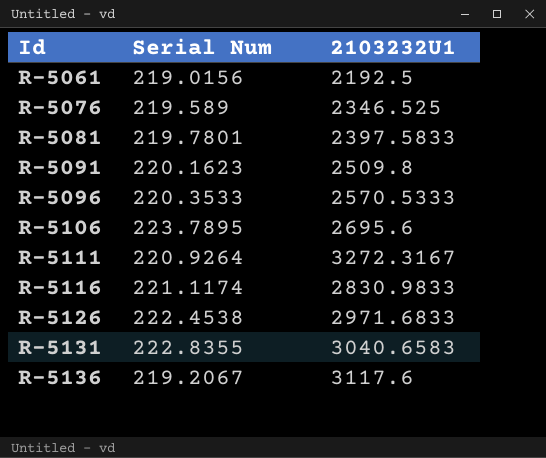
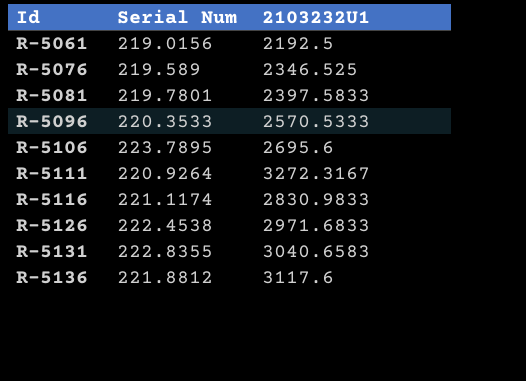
row R-5091: 220.1623 | 2509.8 -> none
R-5136 | Serial Num: 219.2067 -> 221.8812

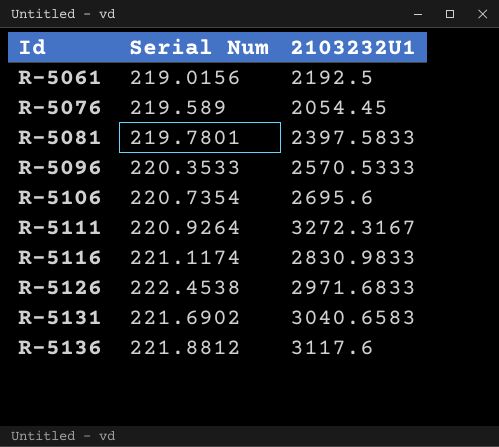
R-5076 | 2103232U1: 2346.525 -> 2054.45
R-5106 | Serial Num: 223.7895 -> 220.7354
R-5131 | Serial Num: 222.8355 -> 221.6902

